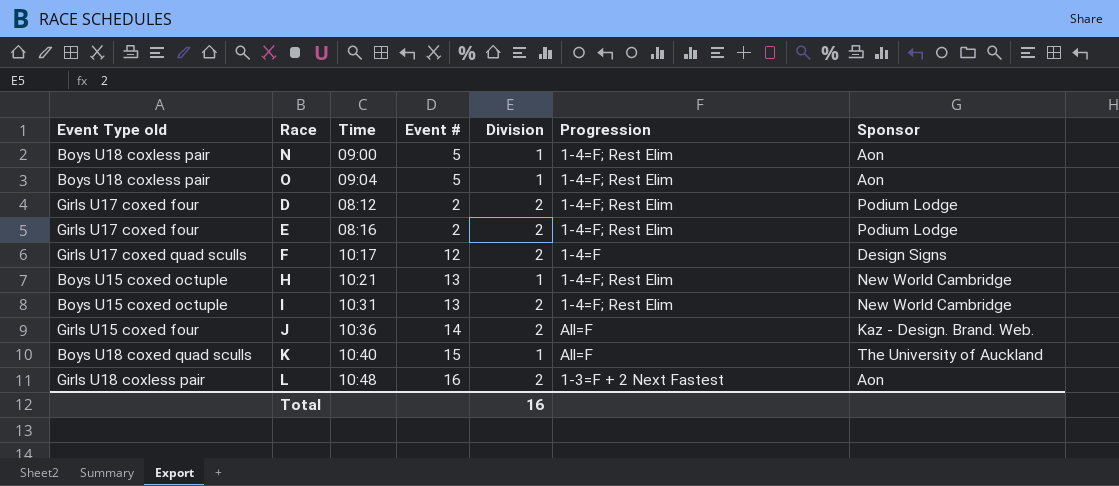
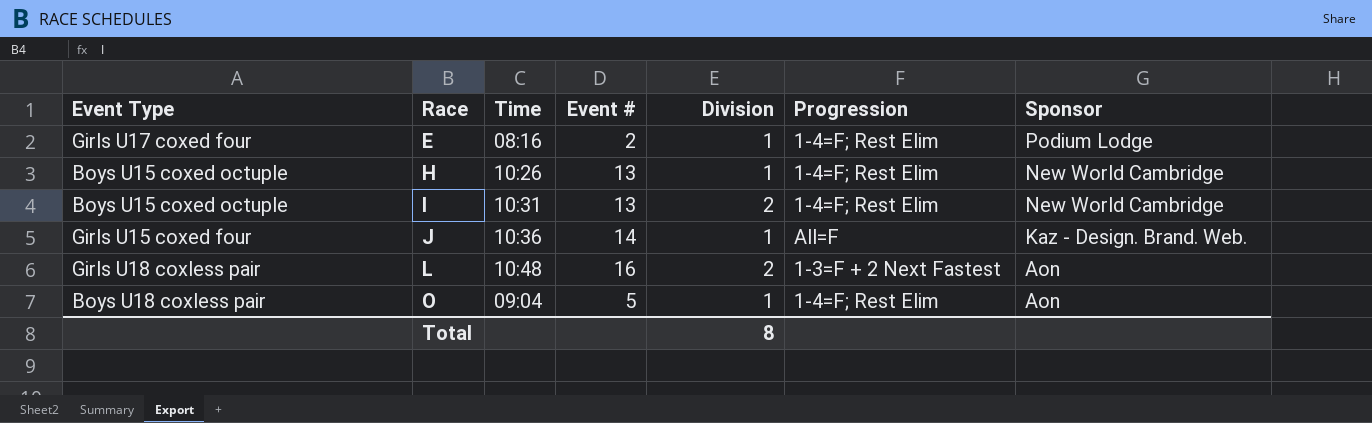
row order: none -> Race ascending
column name: Event Type old -> Event Type
row N: Boys U18 coxless pair | 09:00 | 5 | 1 | 1-4=F; Rest Elim | Aon -> none
row D: Girls U17 coxed four | 08:12 | 2 | 2 | 1-4=F; Rest Elim | Podium Lodge -> none
row F: Girls U17 coxed quad sculls | 10:17 | 12 | 2 | 1-4=F | Design Signs -> none
row K: Boys U18 coxed quad sculls | 10:40 | 15 | 1 | All=F | The University of Auckland -> none
E | Division: 2 -> 1
H | Time: 10:21 -> 10:26
J | Division: 2 -> 1
Total | Division: 16 -> 8

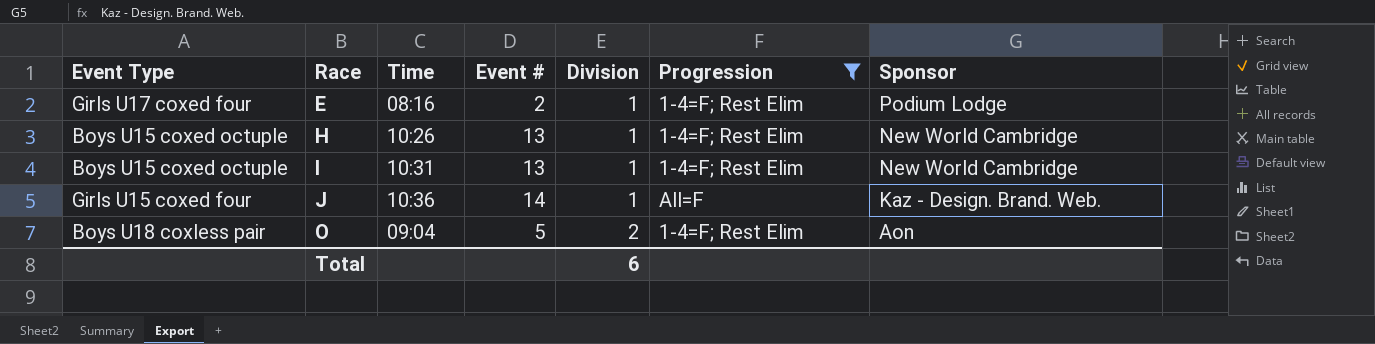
filter: none -> Progression != 1-3=F + 2 Next Fastest
I | Division: 2 -> 1
O | Division: 1 -> 2
Total | Division: 8 -> 6

